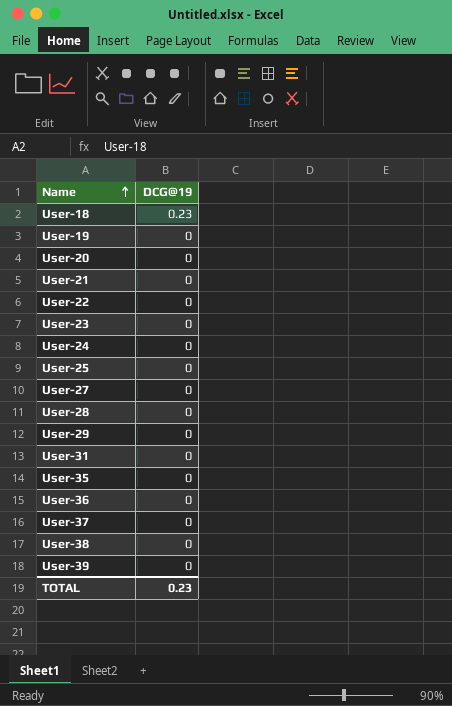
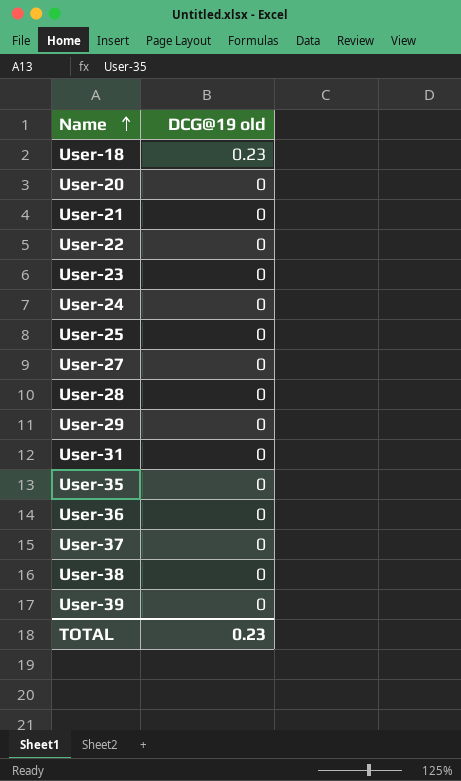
column name: DCG@19 -> DCG@19 old
row User-19: 0 -> none

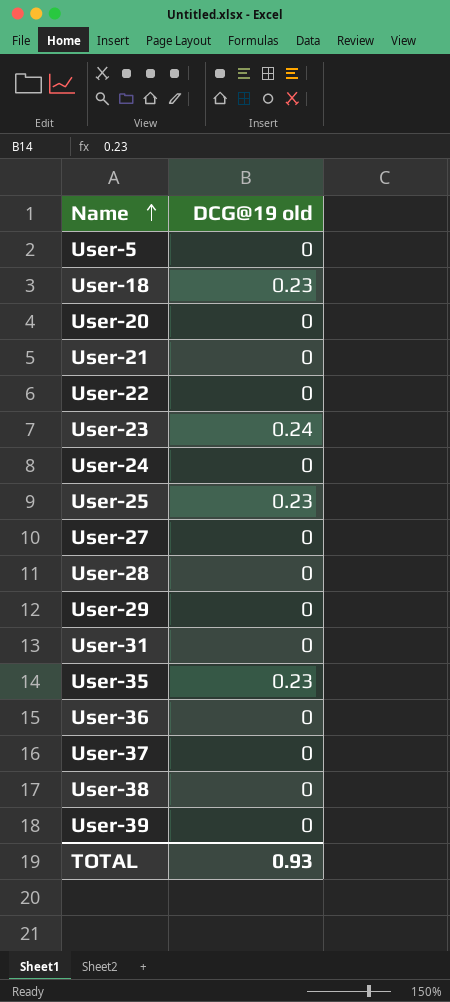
row User-5: none -> 0
User-23 | DCG@19 old: 0 -> 0.24
User-25 | DCG@19 old: 0 -> 0.23
User-35 | DCG@19 old: 0 -> 0.23
TOTAL | DCG@19 old: 0.23 -> 0.93

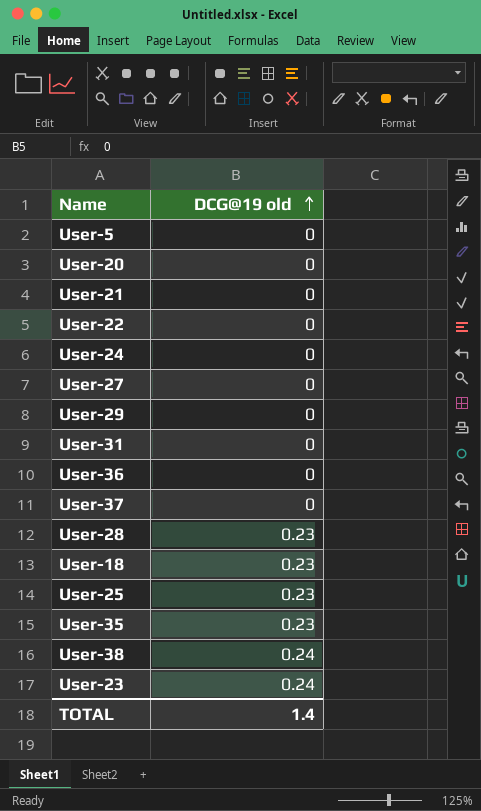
row order: Name ascending -> DCG@19 old ascending
row User-39: 0 -> none
User-28 | DCG@19 old: 0 -> 0.23
User-38 | DCG@19 old: 0 -> 0.24
TOTAL | DCG@19 old: 0.93 -> 1.4

